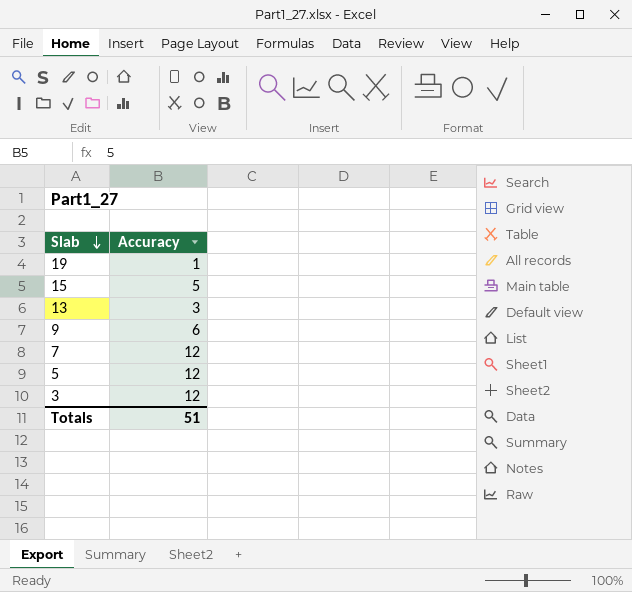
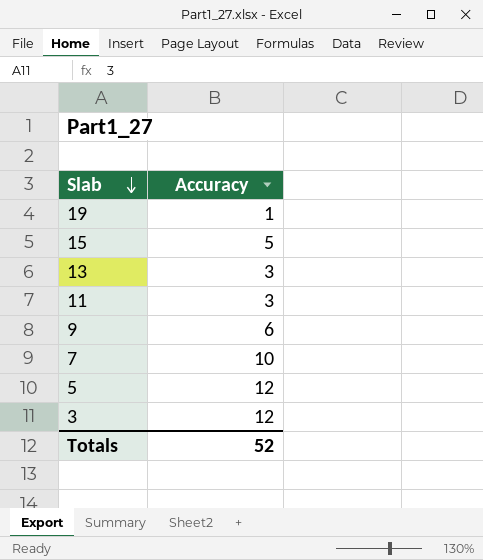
row 11: none -> 3
7 | Accuracy: 12 -> 10
Totals | Accuracy: 51 -> 52

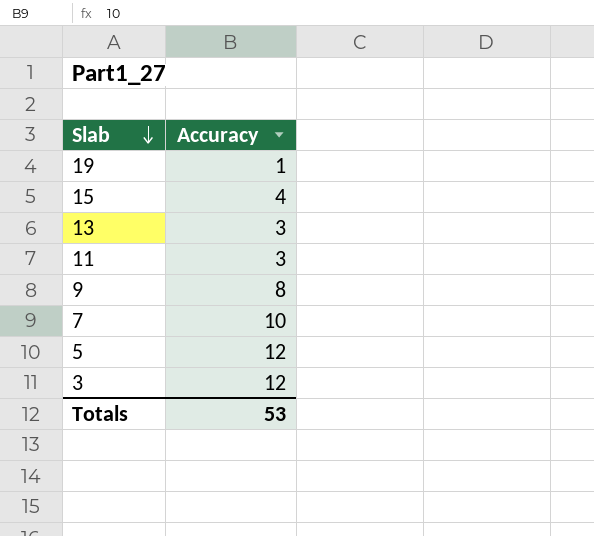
15 | Accuracy: 5 -> 4
9 | Accuracy: 6 -> 8
Totals | Accuracy: 52 -> 53

